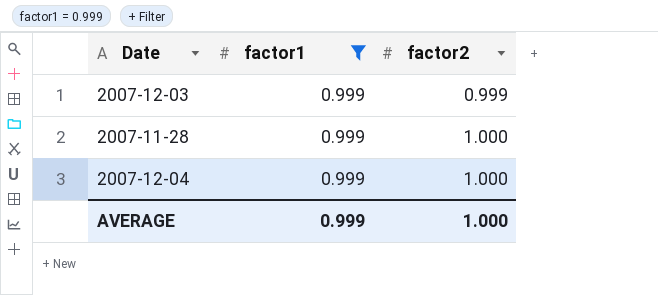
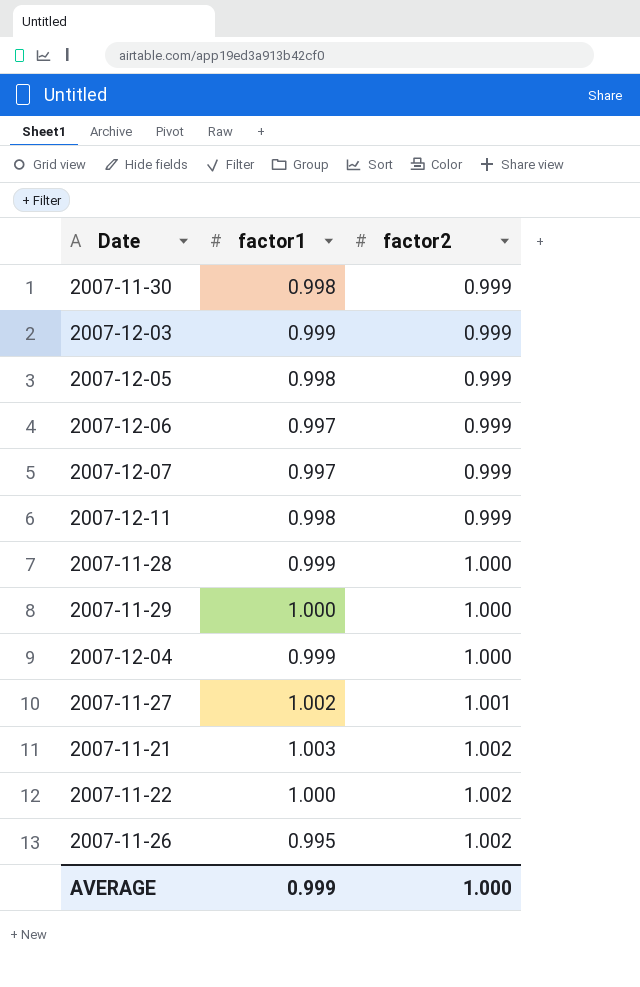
filter: factor1 = 0.999 -> none

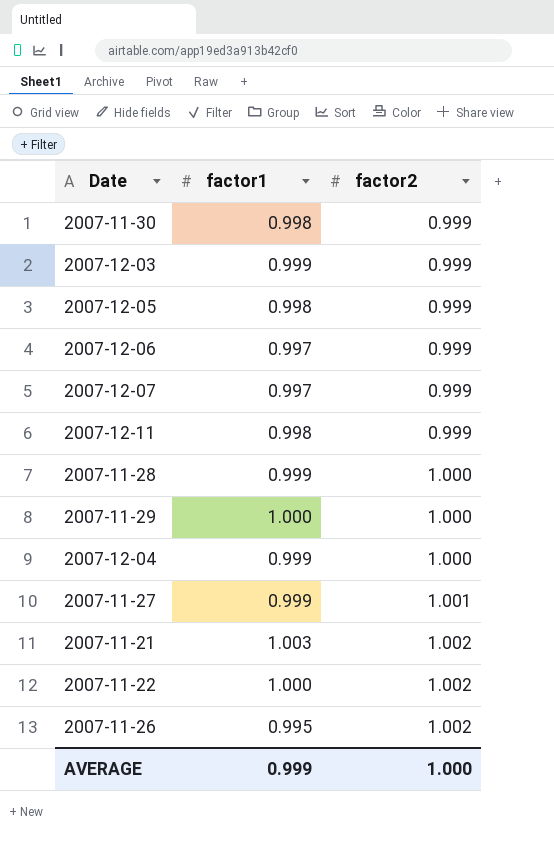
2007-11-27 | factor1: 1.002 -> 0.999

